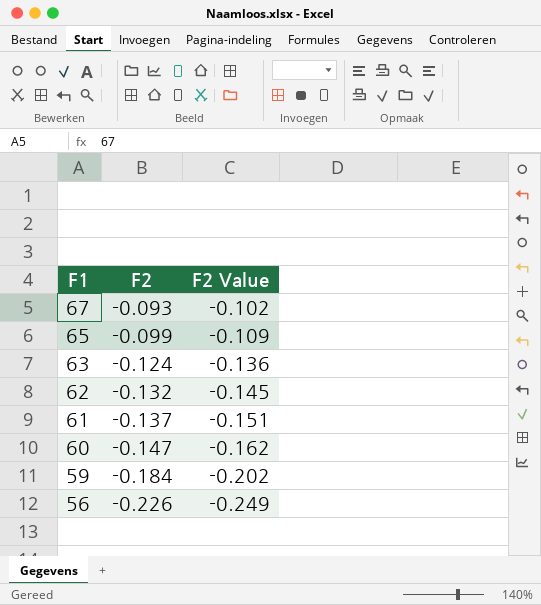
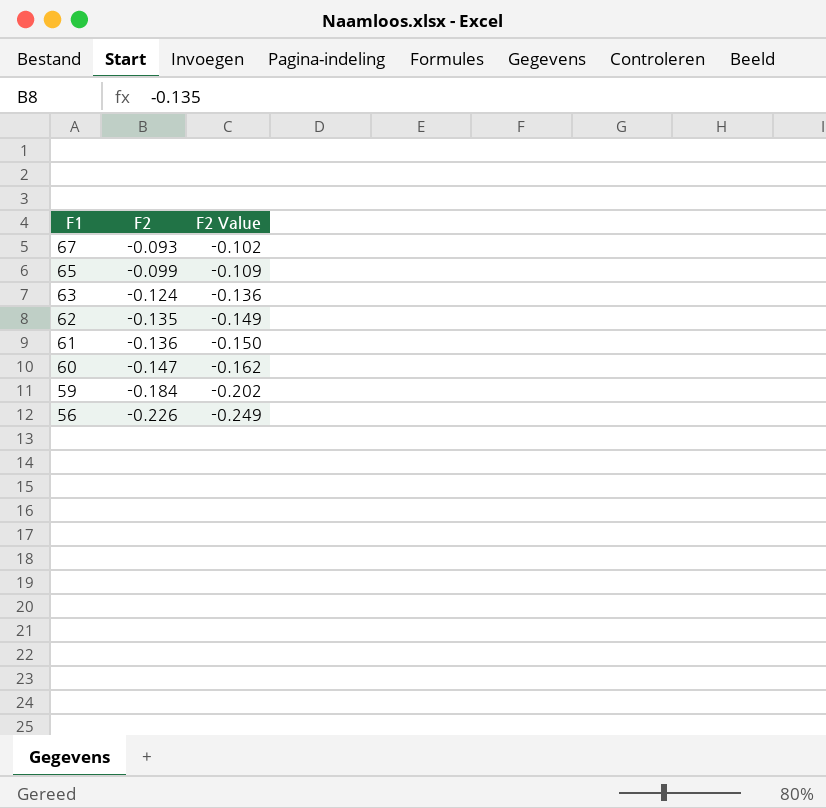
62 | F2: -0.132 -> -0.135
62 | F2 Value: -0.145 -> -0.149
61 | F2: -0.137 -> -0.136
61 | F2 Value: -0.151 -> -0.150

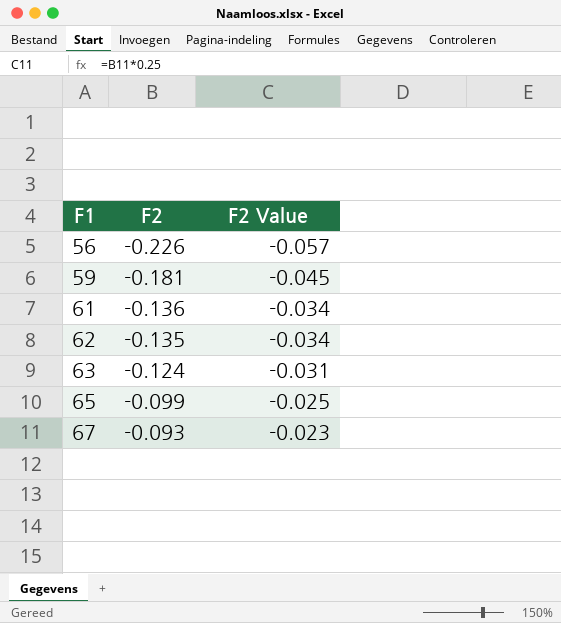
row order: F1 descending -> F1 ascending
column F2 Value | formula: [F2] * 1.1 -> [F2] * 0.25
row 60: -0.147 | -0.162 -> none
59 | F2: -0.184 -> -0.181

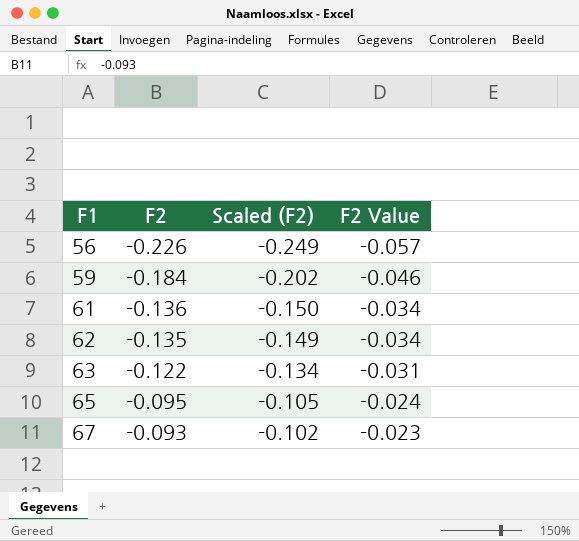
column Scaled (F2) | formula: none -> [F2] * 1.1
59 | F2: -0.181 -> -0.184
59 | F2 Value: -0.045 -> -0.046
63 | F2: -0.124 -> -0.122
65 | F2: -0.099 -> -0.095
65 | F2 Value: -0.025 -> -0.024

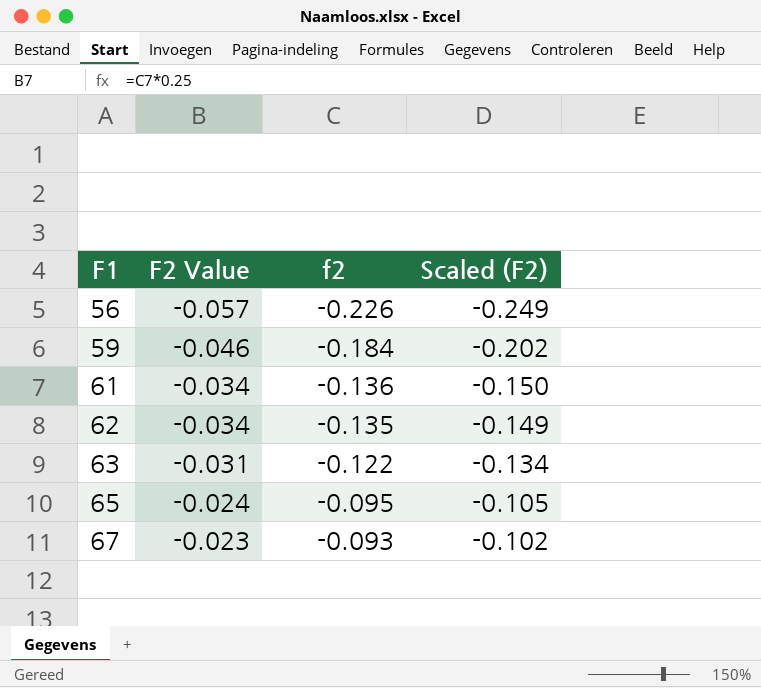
column F2 Value | position: 4 -> 2
column name: F2 -> f2

